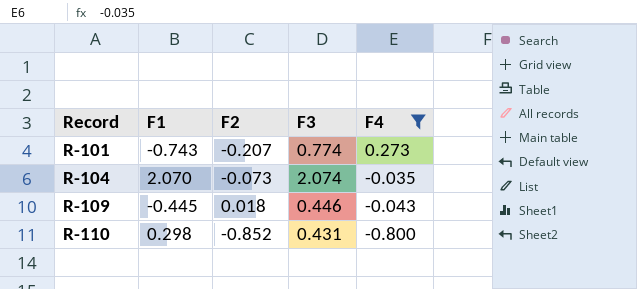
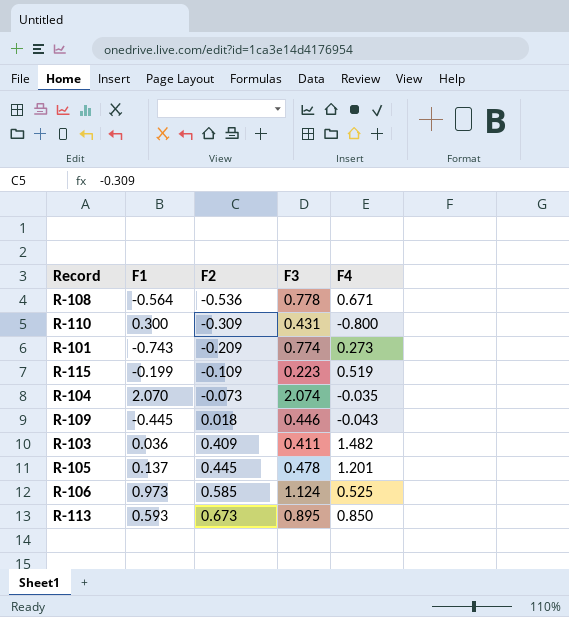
filter: F4 <= 0.273 -> none
row order: Record ascending -> F2 ascending
R-110 | F1: 0.298 -> 0.300
R-110 | F2: -0.852 -> -0.309
R-101 | F2: -0.207 -> -0.209

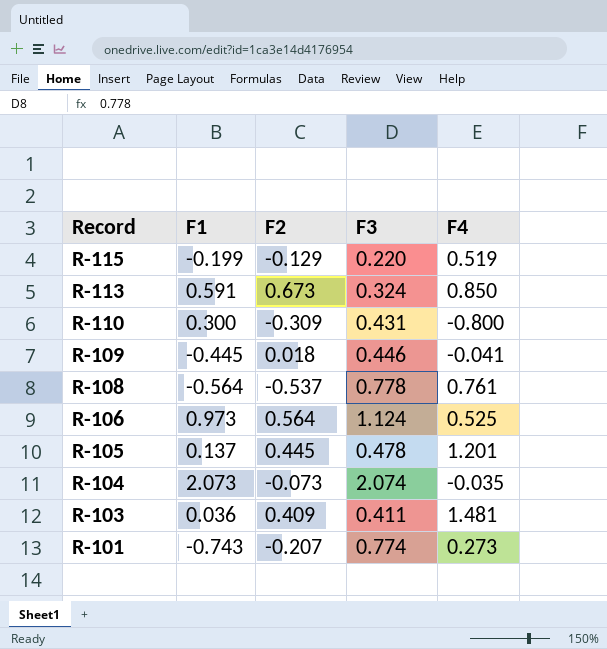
row order: F2 ascending -> Record descending
R-115 | F2: -0.109 -> -0.129
R-115 | F3: 0.223 -> 0.220
R-113 | F1: 0.593 -> 0.591
R-113 | F3: 0.895 -> 0.324
R-109 | F4: -0.043 -> -0.041
R-108 | F2: -0.536 -> -0.537
R-108 | F4: 0.671 -> 0.761
R-106 | F2: 0.585 -> 0.564
R-104 | F1: 2.070 -> 2.073
R-103 | F4: 1.482 -> 1.481
R-101 | F2: -0.209 -> -0.207

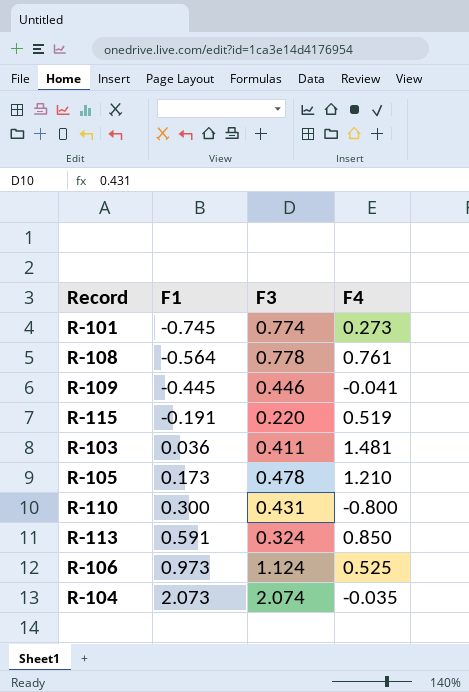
row order: Record descending -> F1 ascending
column F2 | position: 3 -> none
R-101 | F1: -0.743 -> -0.745
R-115 | F1: -0.199 -> -0.191
R-105 | F1: 0.137 -> 0.173
R-105 | F4: 1.201 -> 1.210

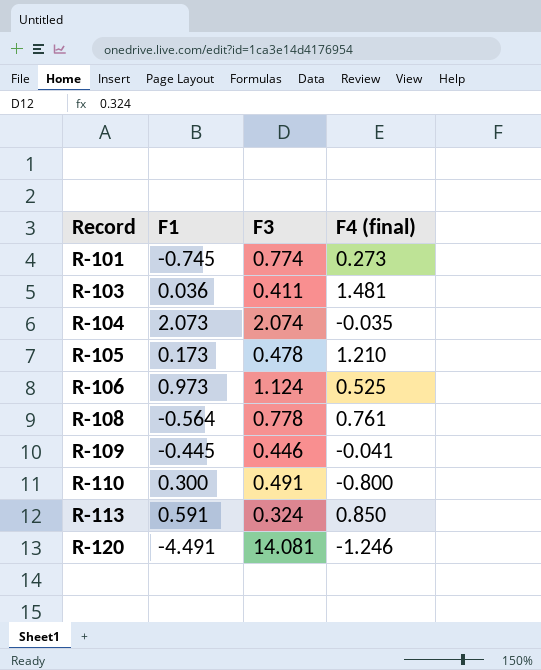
row order: F1 ascending -> Record ascending
column name: F4 -> F4 (final)
row R-115: -0.191 | 0.220 | 0.519 -> none
R-110 | F3: 0.431 -> 0.491
row R-120: none -> -4.491 | 14.081 | -1.246

